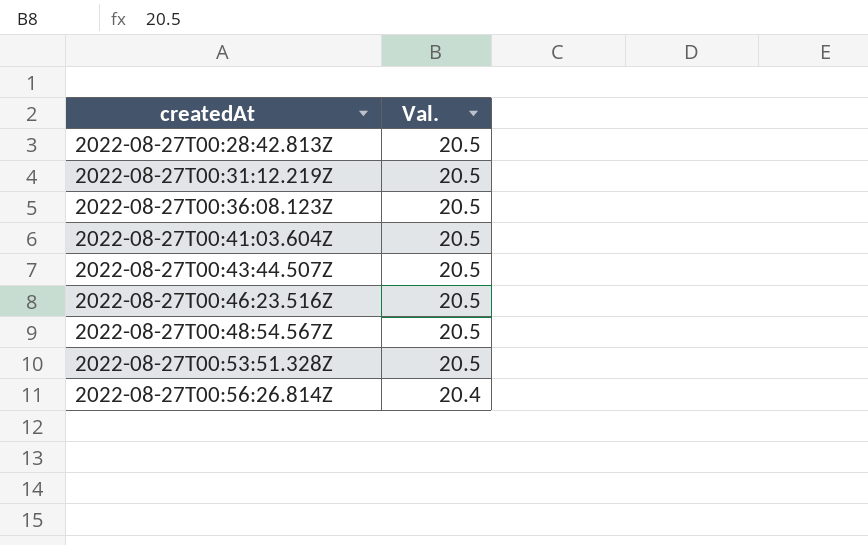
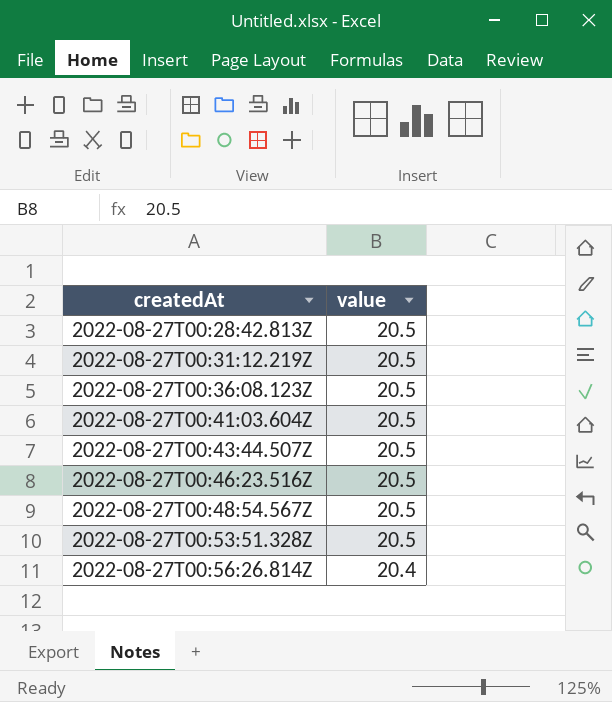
column name: Val. -> value

